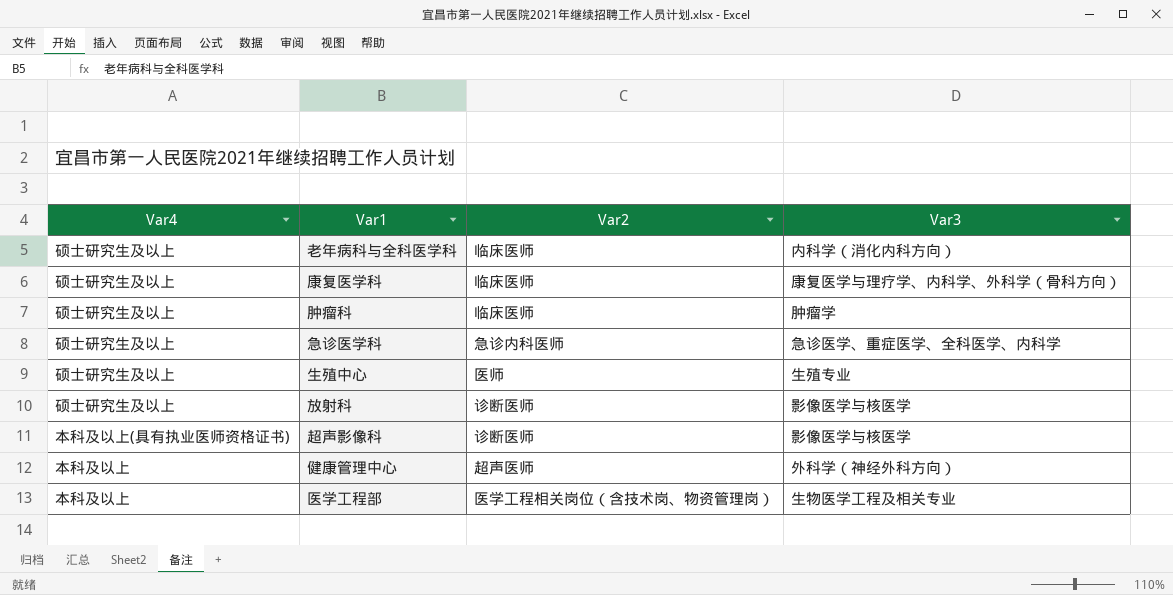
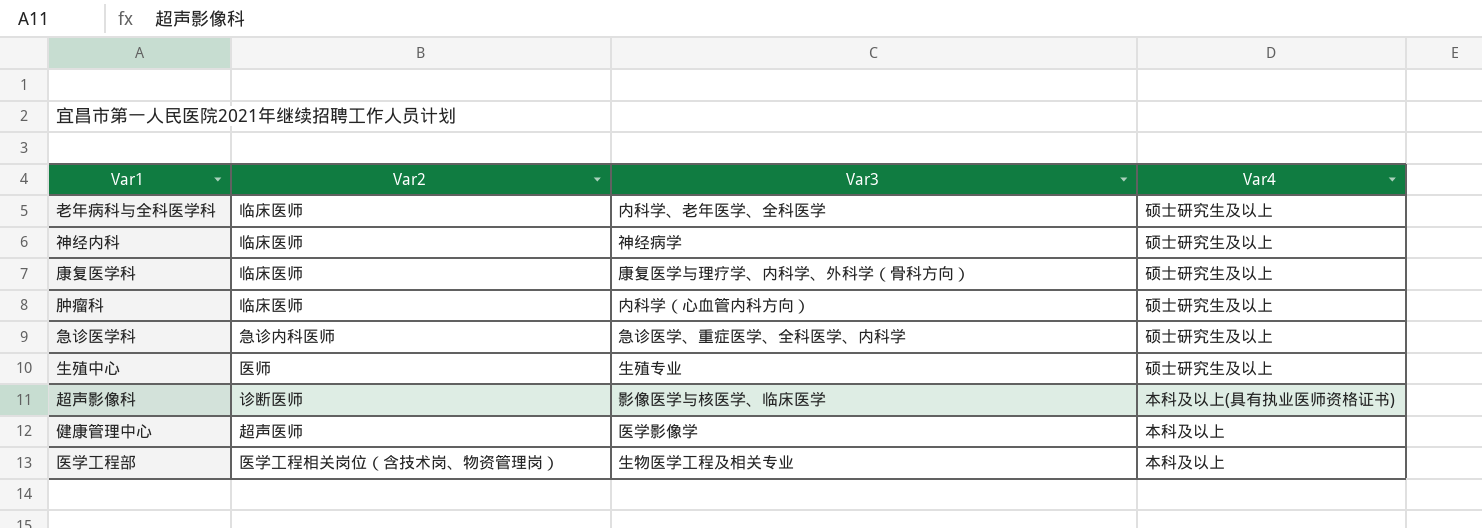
column Var4 | position: 1 -> 4
row 放射科: 硕士研究生及以上 | 诊断医师 | 影像医学与核医学 -> none
老年病科与全科医学科 | Var3: 内科学（消化内科方向） -> 内科学、老年医学、全科医学
row 神经内科: none -> 临床医师 | 神经病学 | 硕士研究生及以上
肿瘤科 | Var3: 肿瘤学 -> 内科学（心血管内科方向）
超声影像科 | Var3: 影像医学与核医学 -> 影像医学与核医学、临床医学
健康管理中心 | Var3: 外科学（神经外科方向） -> 医学影像学

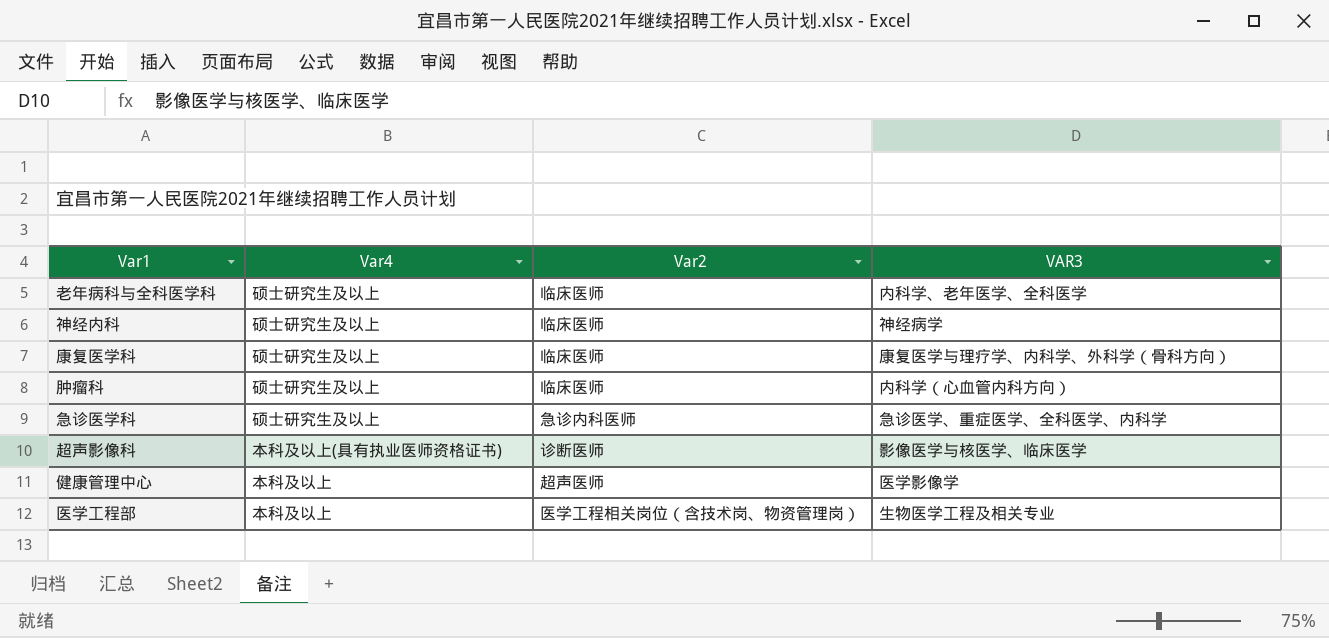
column Var4 | position: 4 -> 2
column name: Var3 -> VAR3
row 生殖中心: 医师 | 生殖专业 | 硕士研究生及以上 -> none

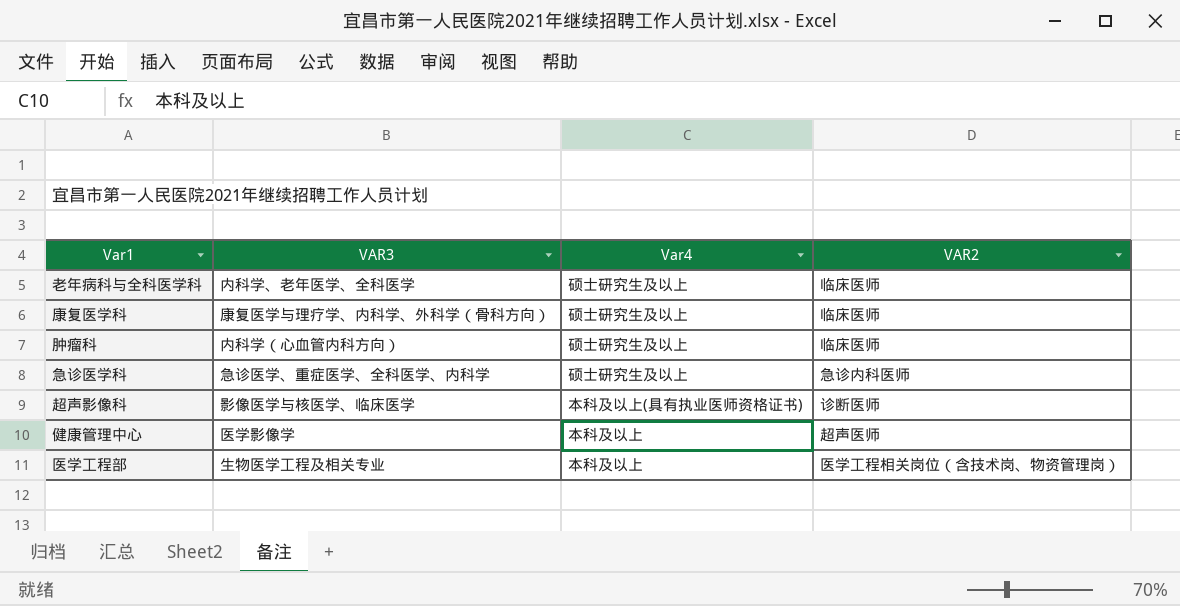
column VAR3 | position: 4 -> 2
column name: Var2 -> VAR2
row 神经内科: 硕士研究生及以上 | 临床医师 | 神经病学 -> none

